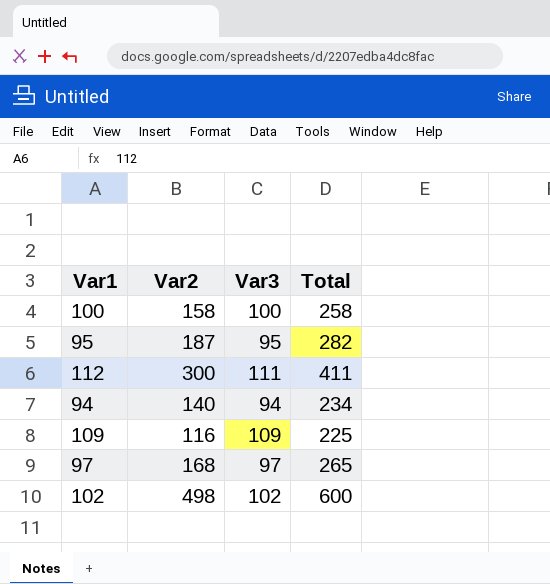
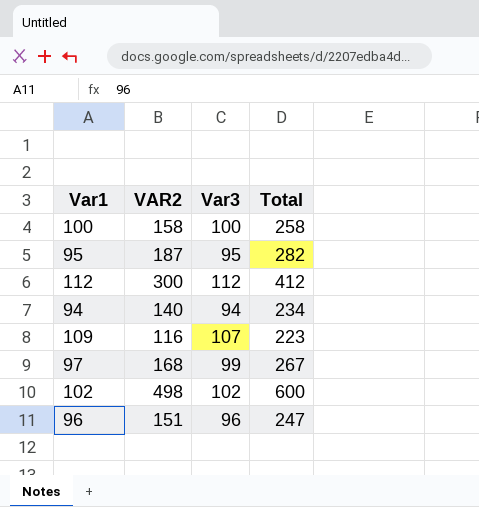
column name: Var2 -> VAR2
112 | Var3: 111 -> 112
112 | Total: 411 -> 412
109 | Var3: 109 -> 107
109 | Total: 225 -> 223
97 | Var3: 97 -> 99
97 | Total: 265 -> 267
row 96: none -> 151 | 96 | 247

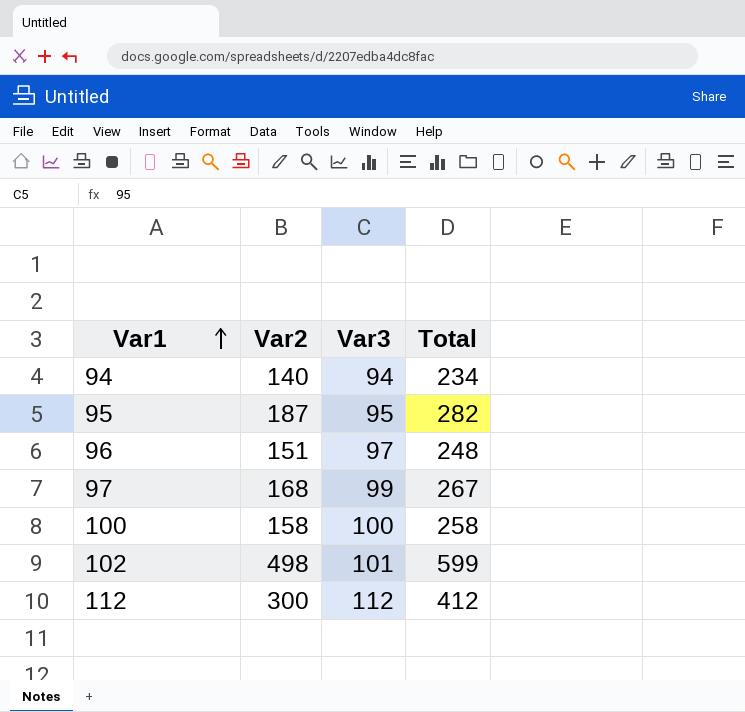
row order: none -> Var1 ascending
column name: VAR2 -> Var2
row 109: 116 | 107 | 223 -> none
96 | Var3: 96 -> 97
96 | Total: 247 -> 248
102 | Var3: 102 -> 101
102 | Total: 600 -> 599

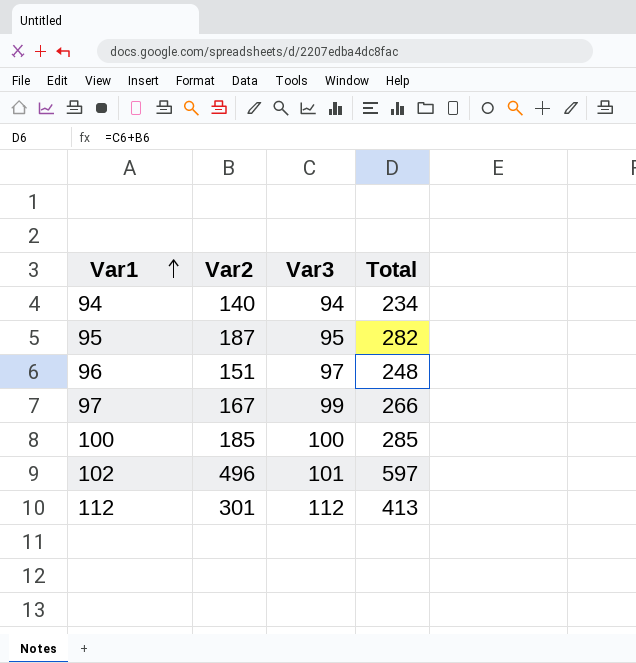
97 | Var2: 168 -> 167
97 | Total: 267 -> 266
100 | Var2: 158 -> 185
100 | Total: 258 -> 285
102 | Var2: 498 -> 496
102 | Total: 599 -> 597
112 | Var2: 300 -> 301
112 | Total: 412 -> 413

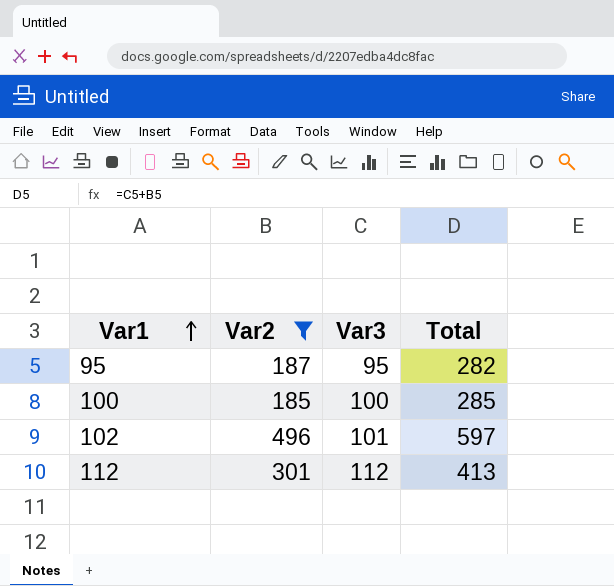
filter: none -> Var2 >= 185

